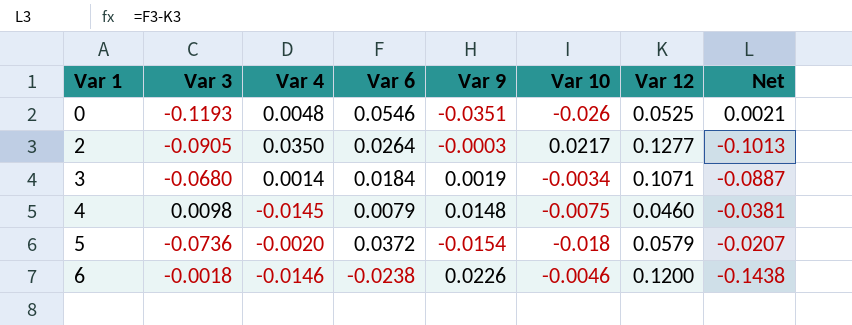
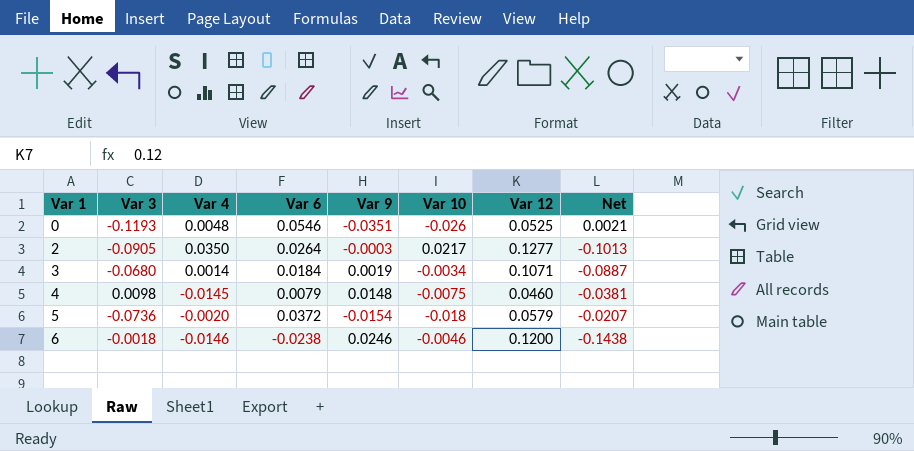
6 | Var 9: 0.0226 -> 0.0246

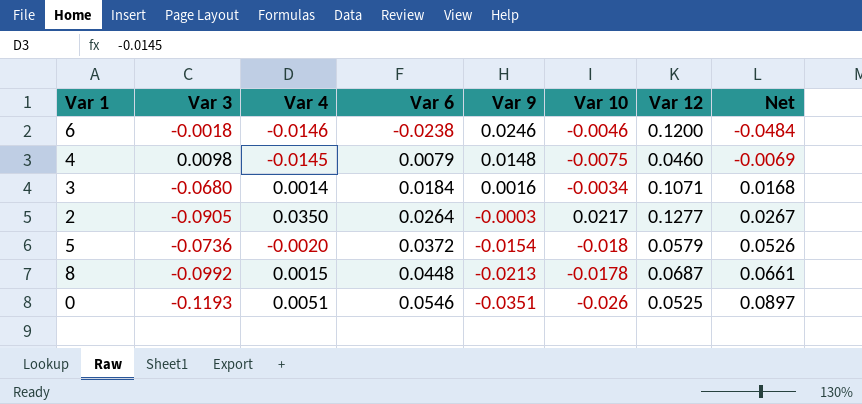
row order: Var 1 ascending -> Var 6 ascending
column Net | formula: [Var 6] - [Var 12] -> [Var 6] - [Var 9]
3 | Var 9: 0.0019 -> 0.0016
row 8: none -> -0.0992 | 0.0015 | 0.0448 | -0.0213 | -0.0178 | 0.0687 | 0.0661
0 | Var 4: 0.0048 -> 0.0051

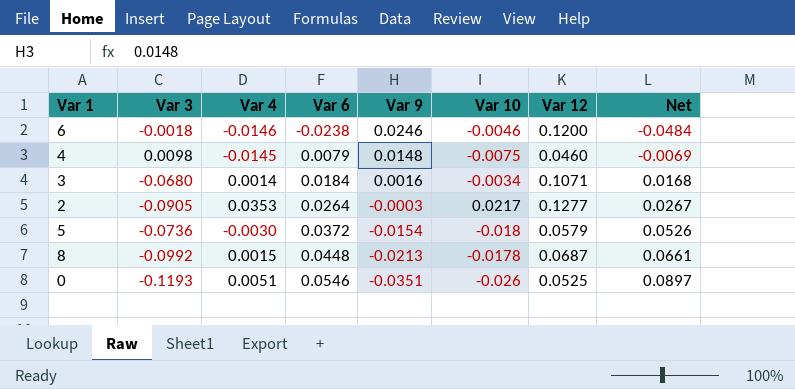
2 | Var 4: 0.0350 -> 0.0353
5 | Var 4: -0.0020 -> -0.0030

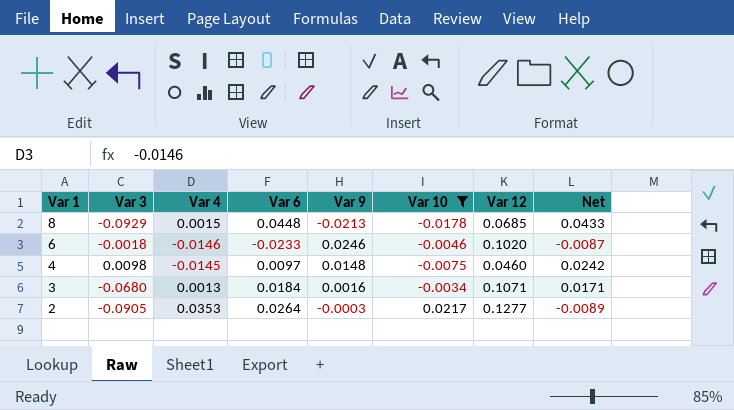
filter: none -> Var 10 >= -0.0178
row order: Var 6 ascending -> Var 1 descending
column Net | formula: [Var 6] - [Var 9] -> [Var 6] - [Var 4]
8 | Var 3: -0.0992 -> -0.0929
8 | Var 12: 0.0687 -> 0.0685
6 | Var 6: -0.0238 -> -0.0233
6 | Var 12: 0.1200 -> 0.1020
4 | Var 6: 0.0079 -> 0.0097
3 | Var 4: 0.0014 -> 0.0013

